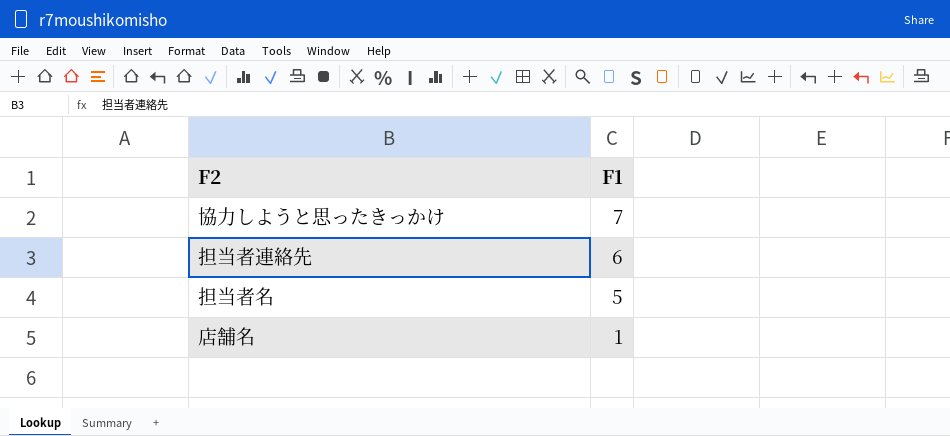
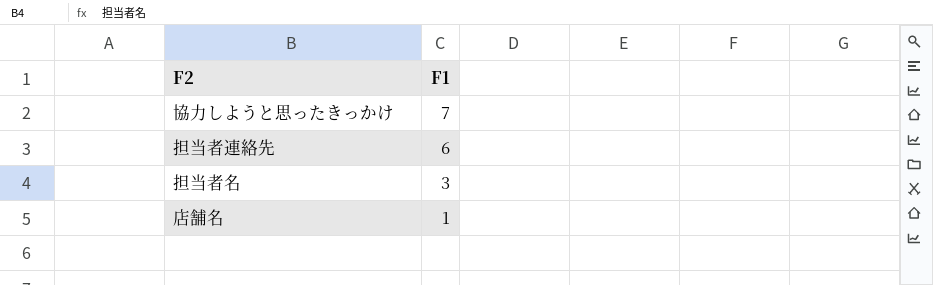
担当者名 | F1: 5 -> 3

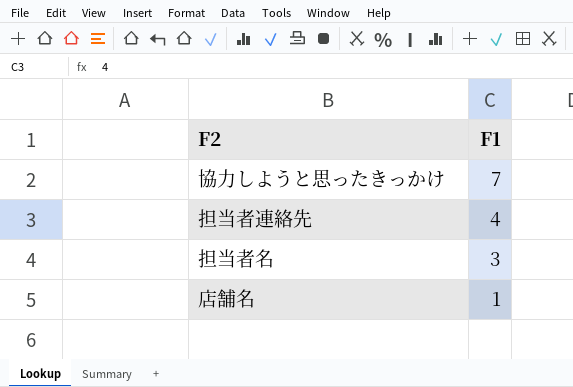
担当者連絡先 | F1: 6 -> 4

